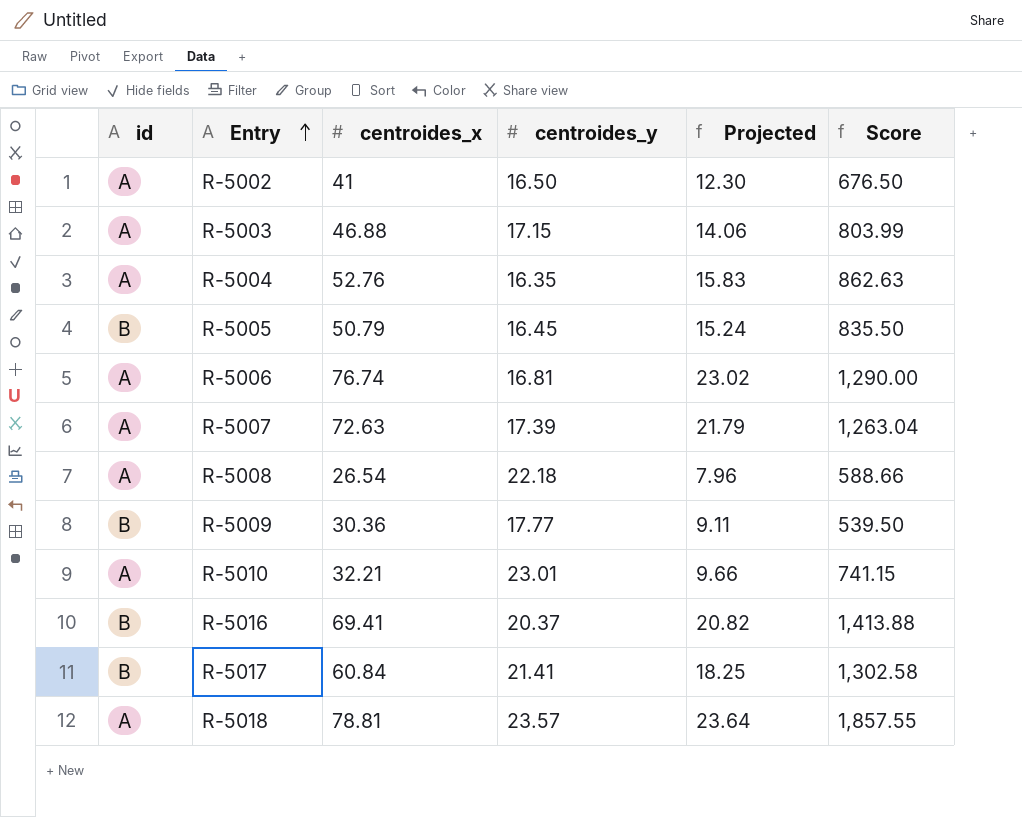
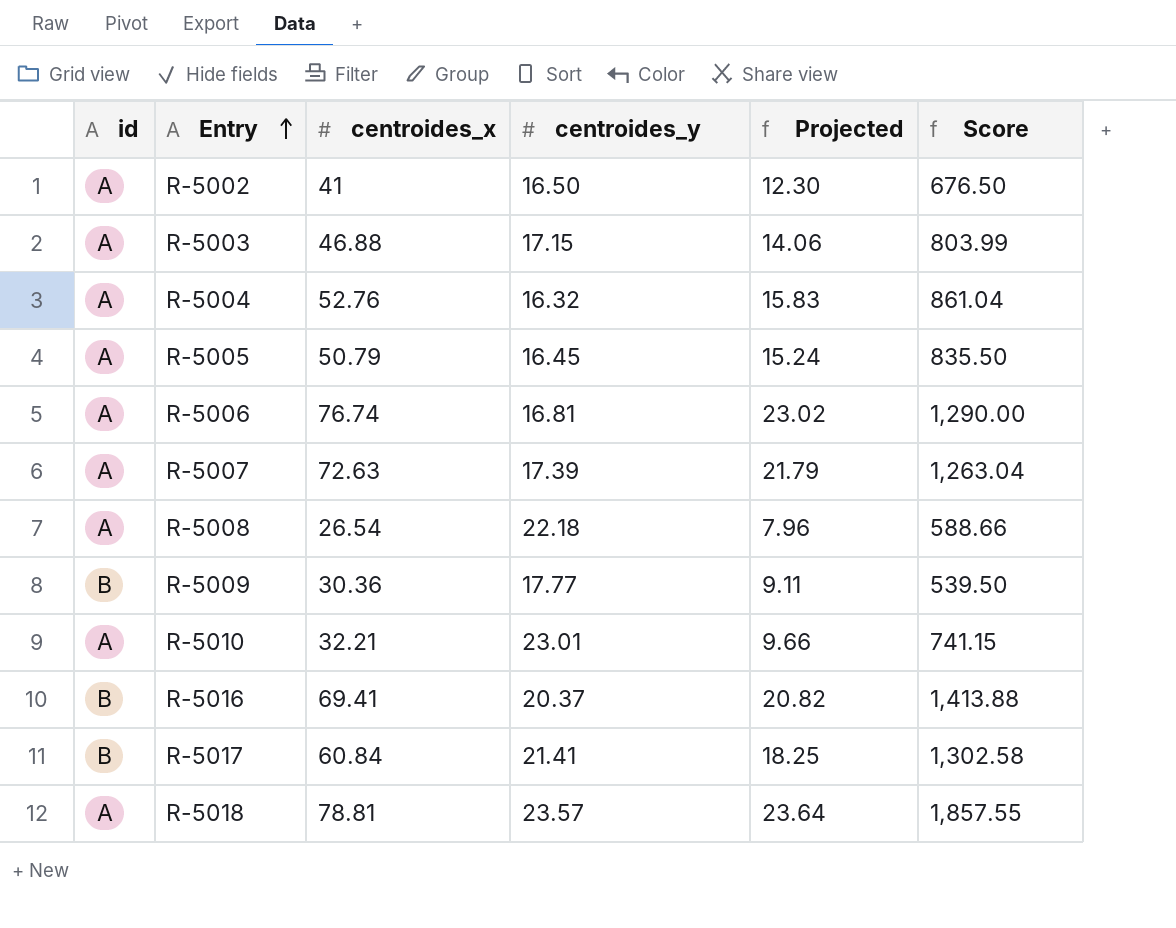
R-5004 | centroides_y: 16.35 -> 16.32
R-5004 | Score: 862.63 -> 861.04
R-5005 | id: B -> A

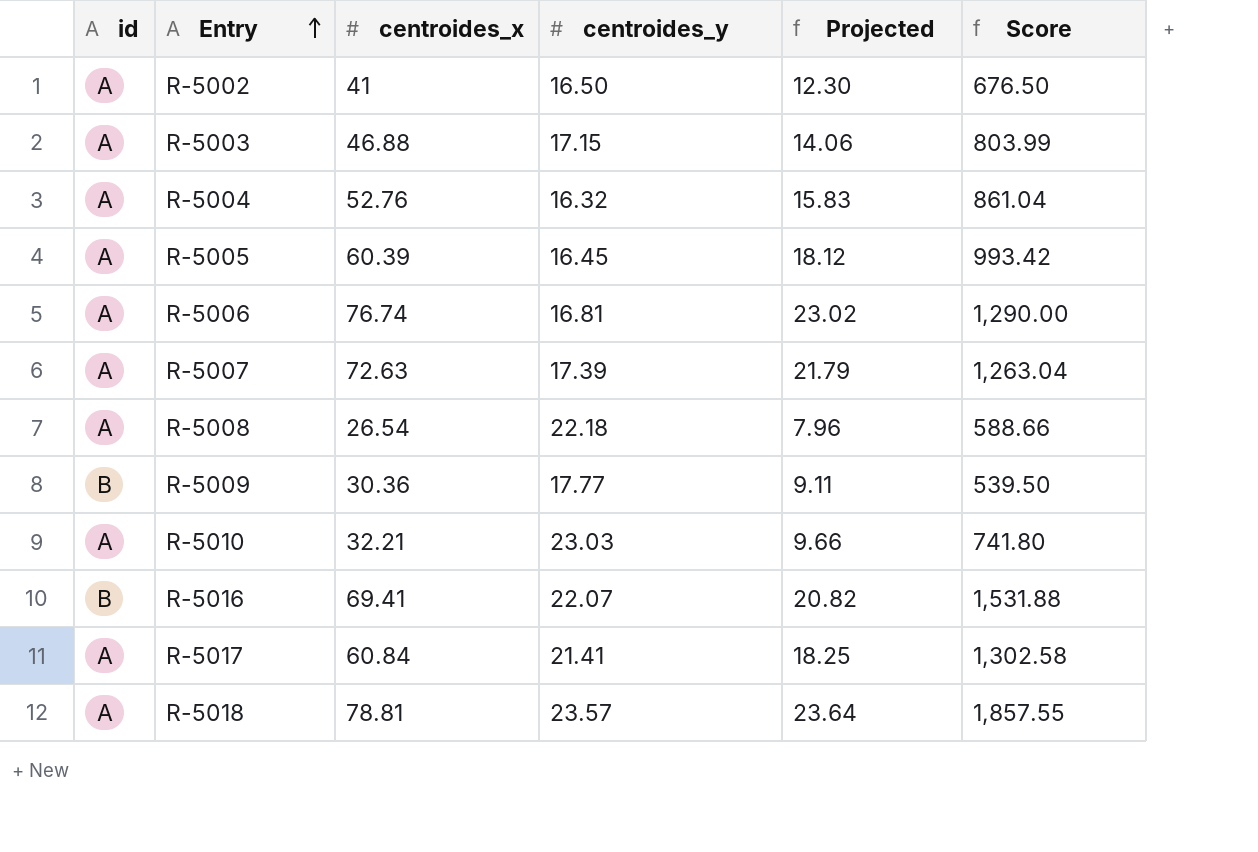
R-5005 | centroides_x: 50.79 -> 60.39
R-5005 | Projected: 15.24 -> 18.12
R-5005 | Score: 835.50 -> 993.42
R-5010 | centroides_y: 23.01 -> 23.03
R-5010 | Score: 741.15 -> 741.80
R-5016 | centroides_y: 20.37 -> 22.07
R-5016 | Score: 1,413.88 -> 1,531.88
R-5017 | id: B -> A

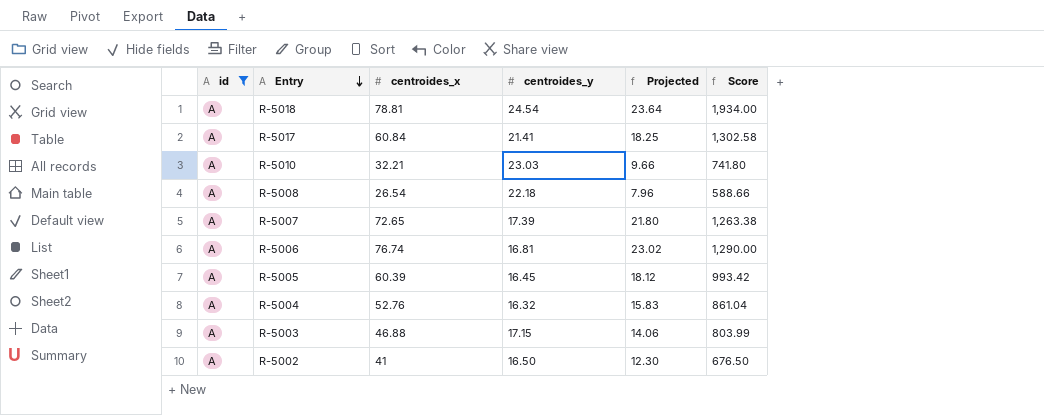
filter: none -> id = A
row order: Entry ascending -> Entry descending
R-5018 | centroides_y: 23.57 -> 24.54
R-5018 | Score: 1,857.55 -> 1,934.00
R-5007 | centroides_x: 72.63 -> 72.65
R-5007 | Projected: 21.79 -> 21.80
R-5007 | Score: 1,263.04 -> 1,263.38

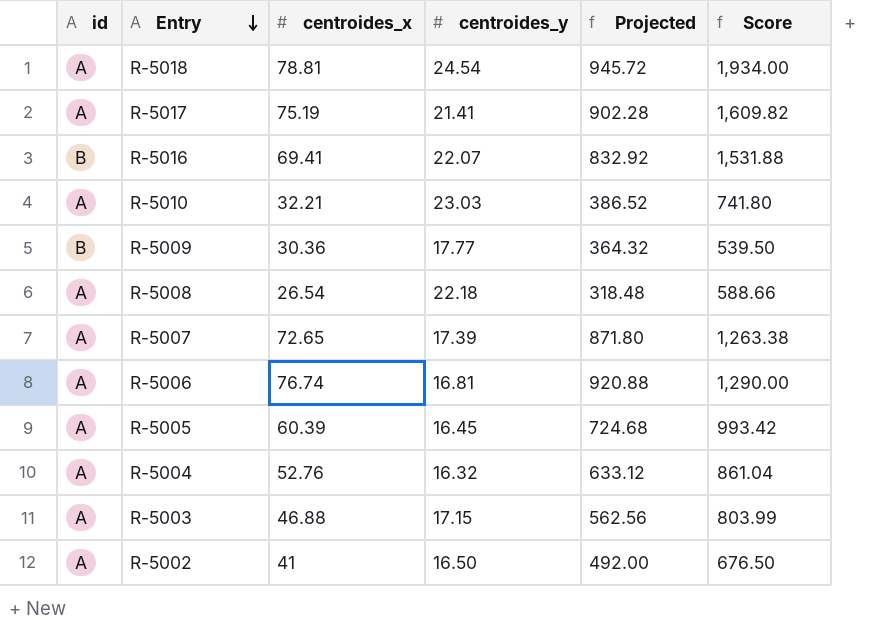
filter: id = A -> none
column Projected | formula: [centroides_x] * 0.3 -> [centroides_x] * 12
R-5017 | centroides_x: 60.84 -> 75.19
R-5017 | Score: 1,302.58 -> 1,609.82

